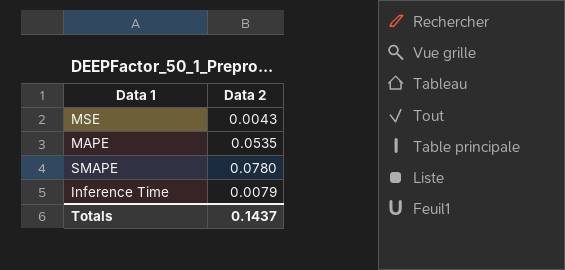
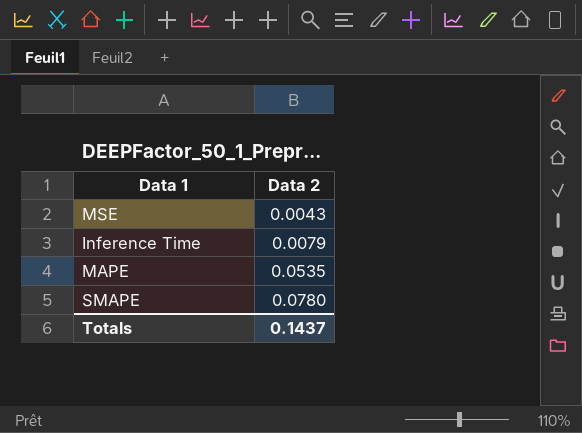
row order: none -> Data 2 ascending

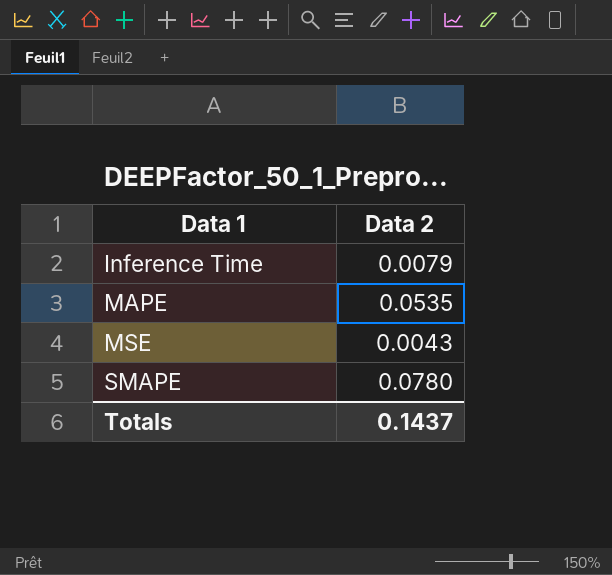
row order: Data 2 ascending -> Data 1 ascending

